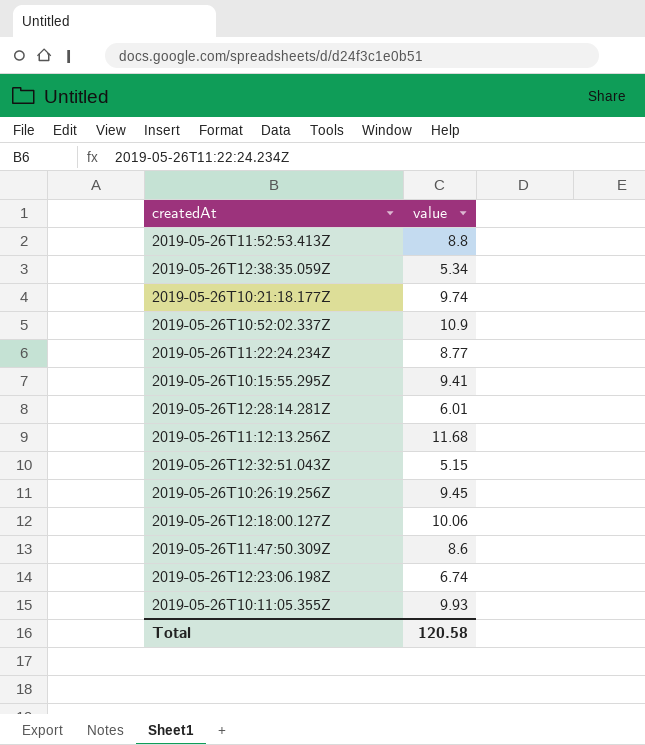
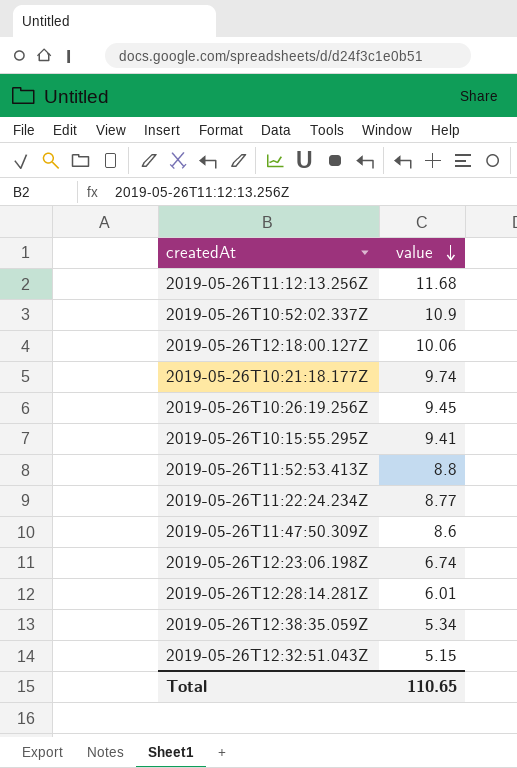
row order: none -> value descending
row 2019-05-26T10:11:05.355Z: 9.93 -> none
Total | value: 120.58 -> 110.65

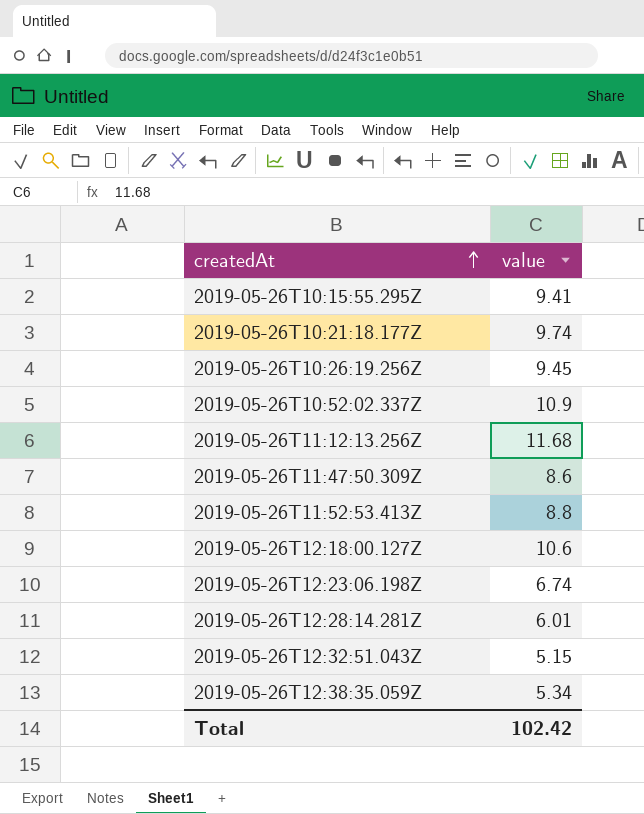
row order: value descending -> createdAt ascending
row 2019-05-26T11:22:24.234Z: 8.77 -> none
2019-05-26T12:18:00.127Z | value: 10.06 -> 10.6
Total | value: 110.65 -> 102.42

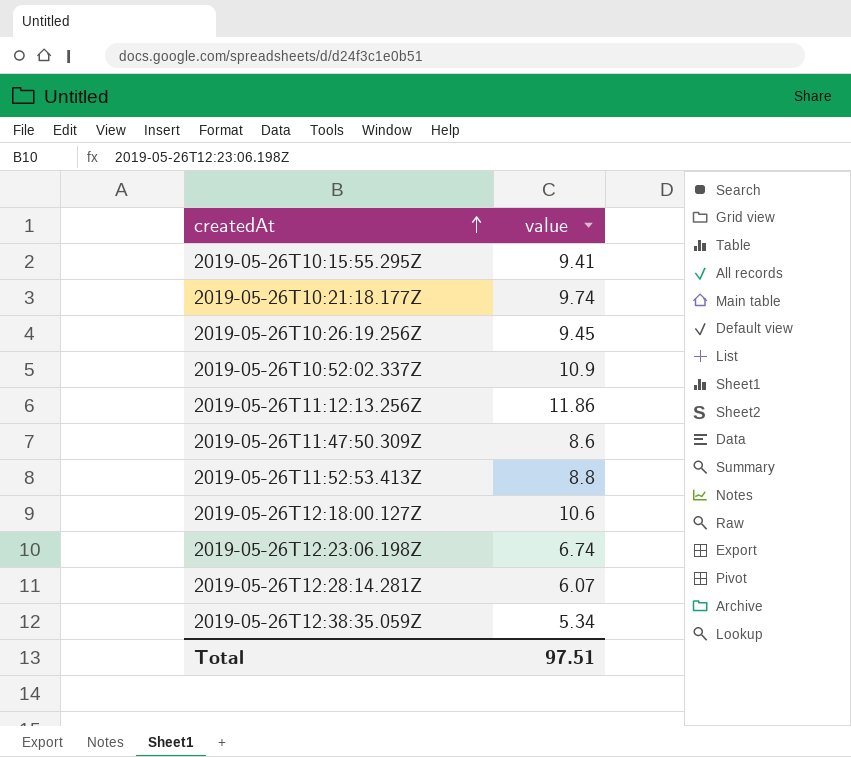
row 2019-05-26T12:32:51.043Z: 5.15 -> none
2019-05-26T11:12:13.256Z | value: 11.68 -> 11.86
2019-05-26T12:28:14.281Z | value: 6.01 -> 6.07
Total | value: 102.42 -> 97.51

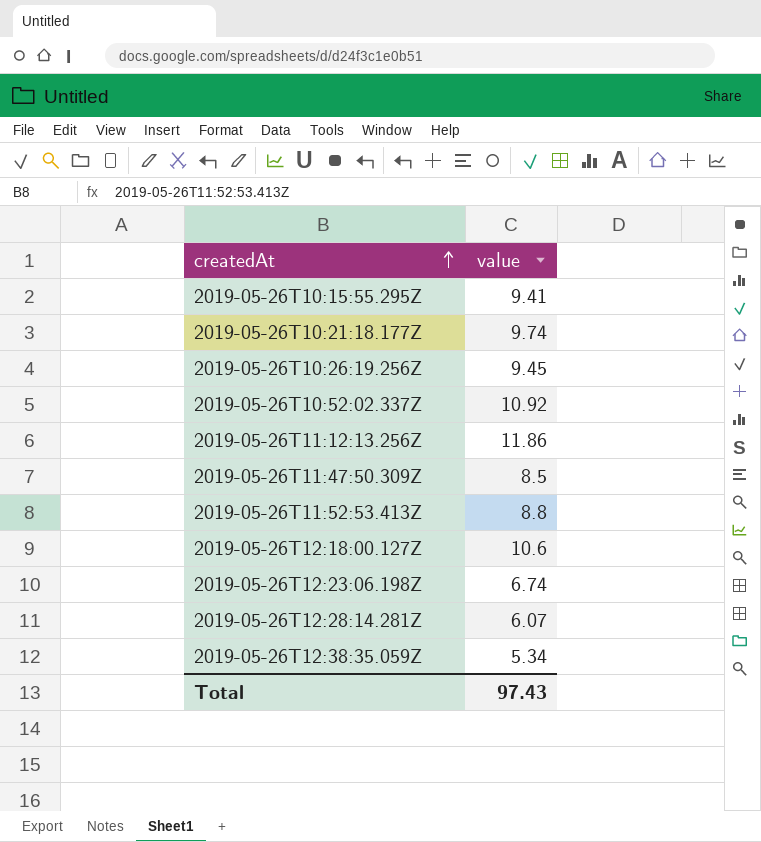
2019-05-26T10:52:02.337Z | value: 10.9 -> 10.92
2019-05-26T11:47:50.309Z | value: 8.6 -> 8.5
Total | value: 97.51 -> 97.43

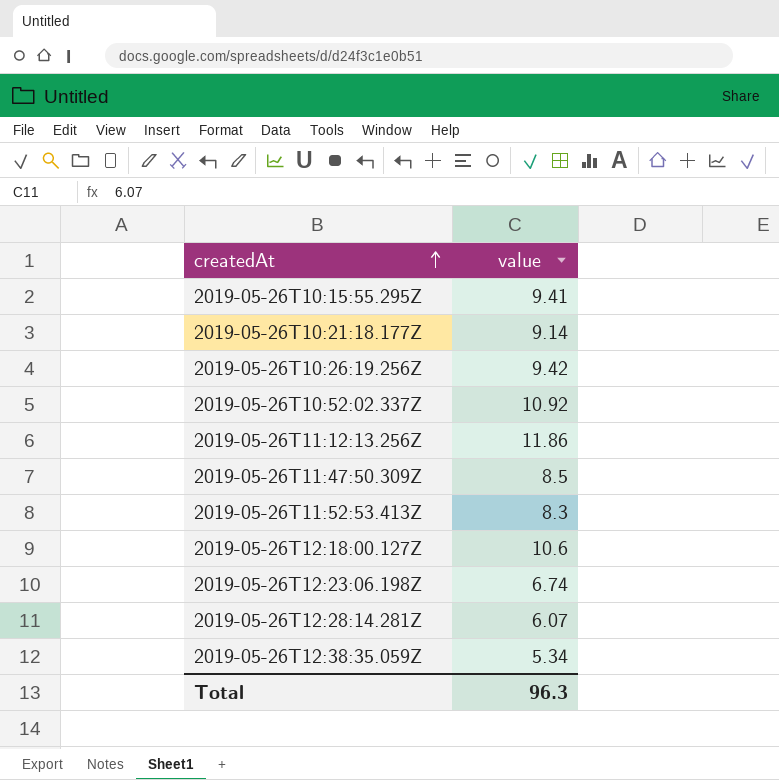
2019-05-26T10:21:18.177Z | value: 9.74 -> 9.14
2019-05-26T10:26:19.256Z | value: 9.45 -> 9.42
2019-05-26T11:52:53.413Z | value: 8.8 -> 8.3
Total | value: 97.43 -> 96.3

